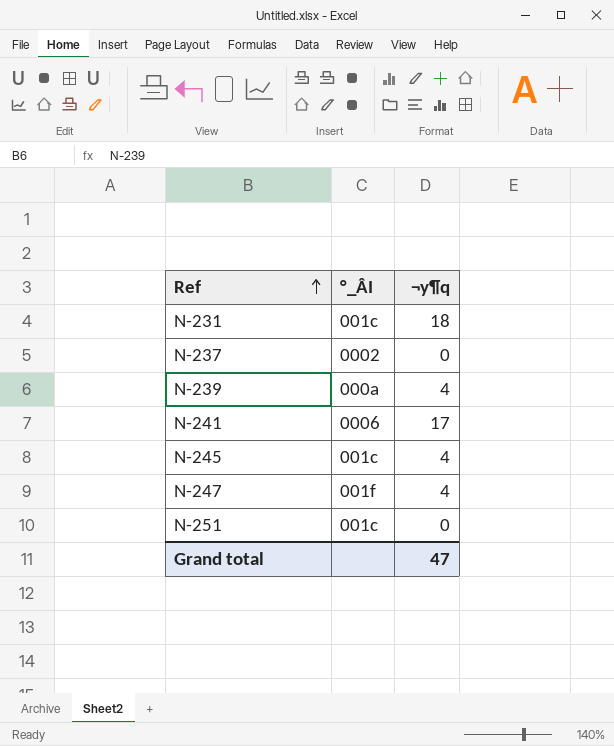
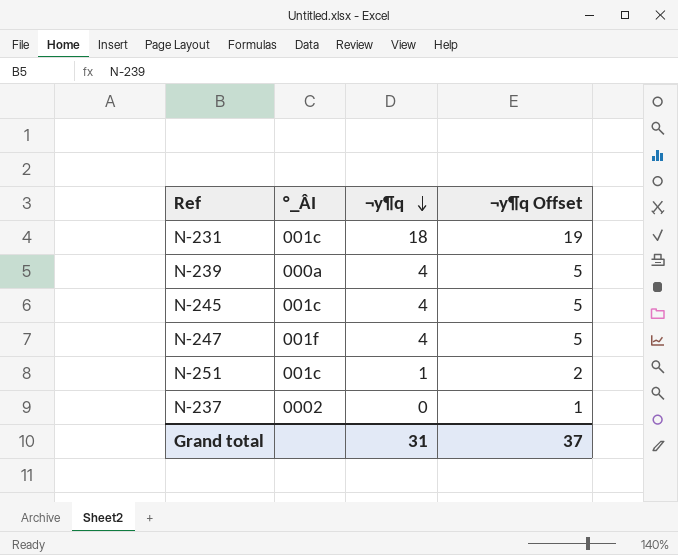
row order: Ref ascending -> ¬y¶q descending
column ¬y¶q Offset | formula: none -> [¬y¶q] + 1
row N-241: 0006 | 17 -> none
N-251 | ¬y¶q: 0 -> 1
Grand total | ¬y¶q: 47 -> 31

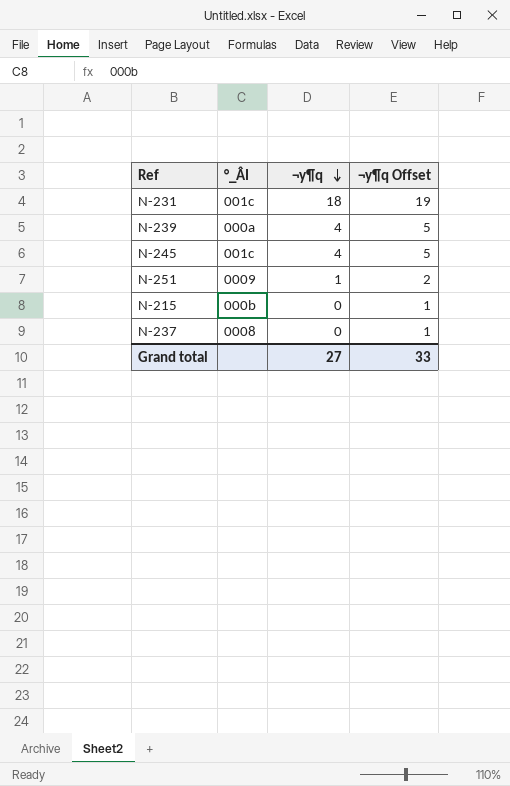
row N-247: 001f | 4 | 5 -> none
N-251 | °_ÂI: 001c -> 0009
row N-215: none -> 000b | 0 | 1
N-237 | °_ÂI: 0002 -> 0008
Grand total | ¬y¶q: 31 -> 27
Grand total | ¬y¶q Offset: 37 -> 33

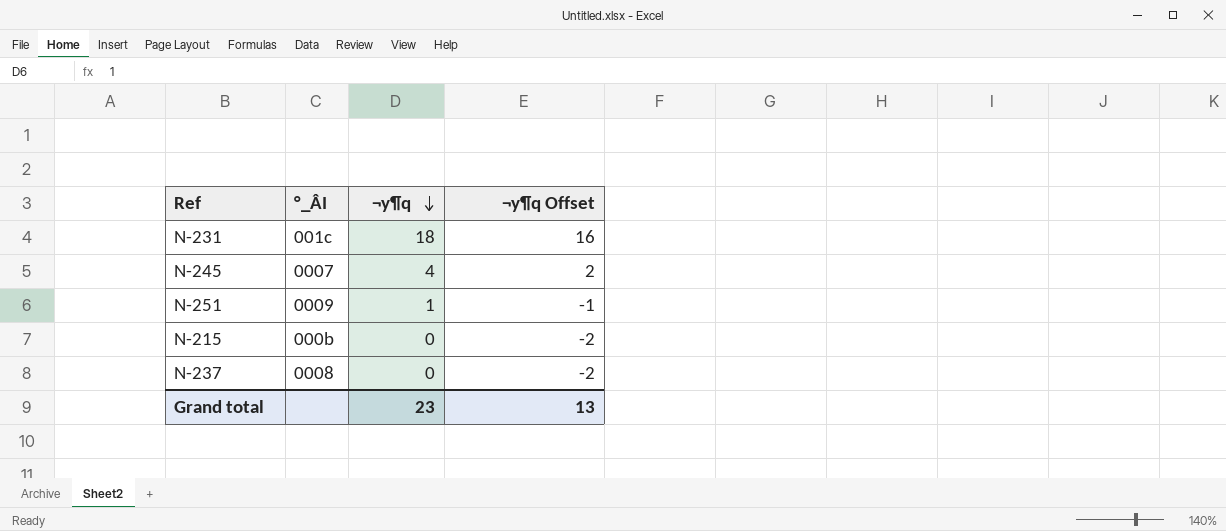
column ¬y¶q Offset | formula: [¬y¶q] + 1 -> [¬y¶q] - 2
row N-239: 000a | 4 | 5 -> none
N-245 | °_ÂI: 001c -> 0007
Grand total | ¬y¶q: 27 -> 23
Grand total | ¬y¶q Offset: 33 -> 13

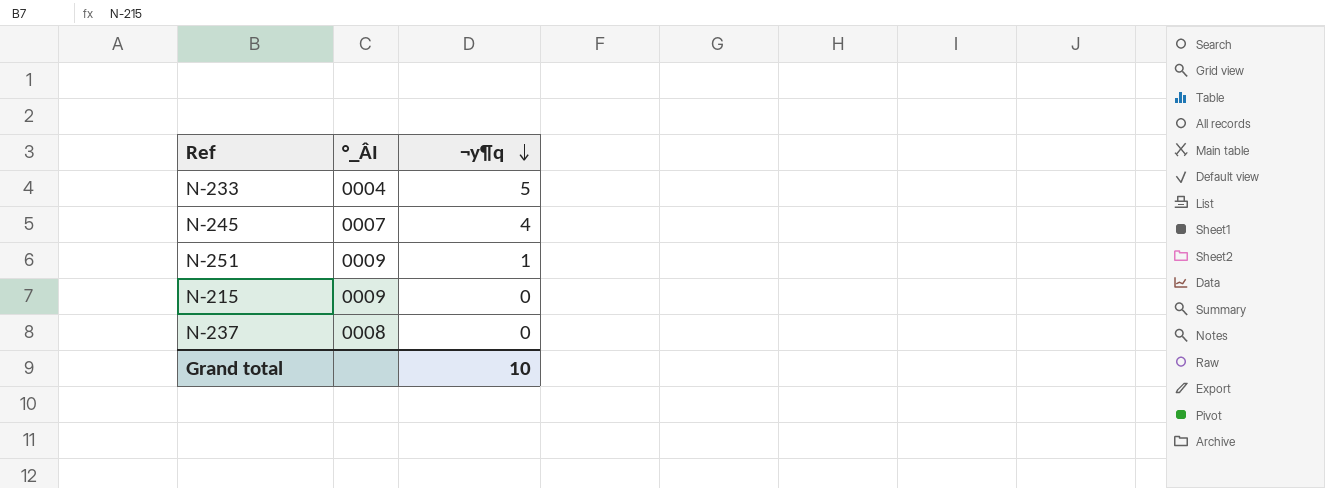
column ¬y¶q Offset | formula: [¬y¶q] - 2 -> none
row N-231: 001c | 18 | 16 -> none
row N-233: none -> 0004 | 5
N-215 | °_ÂI: 000b -> 0009
Grand total | ¬y¶q: 23 -> 10

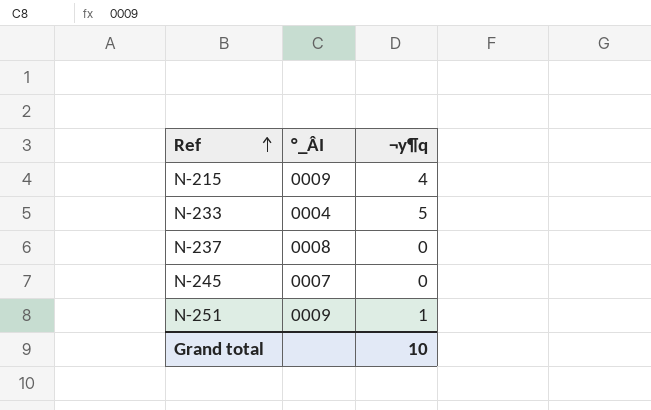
row order: ¬y¶q descending -> Ref ascending
N-215 | ¬y¶q: 0 -> 4
N-245 | ¬y¶q: 4 -> 0

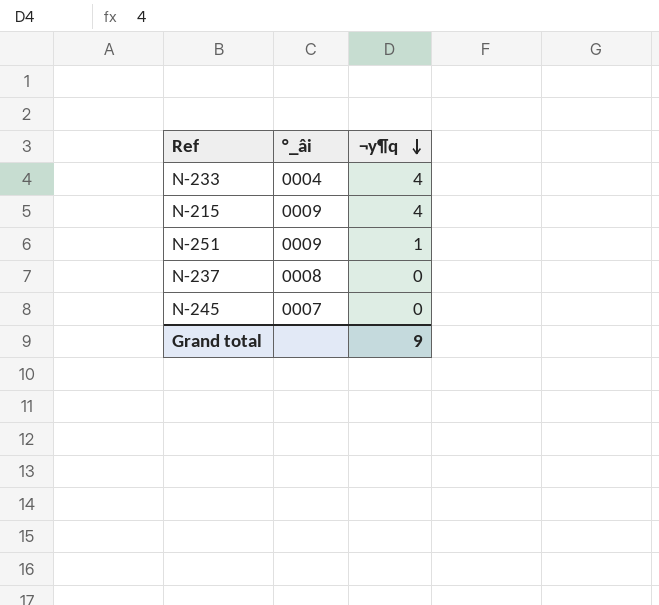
row order: Ref ascending -> ¬y¶q descending
column name: °_ÂI -> °_âi
N-233 | ¬y¶q: 5 -> 4
Grand total | ¬y¶q: 10 -> 9

